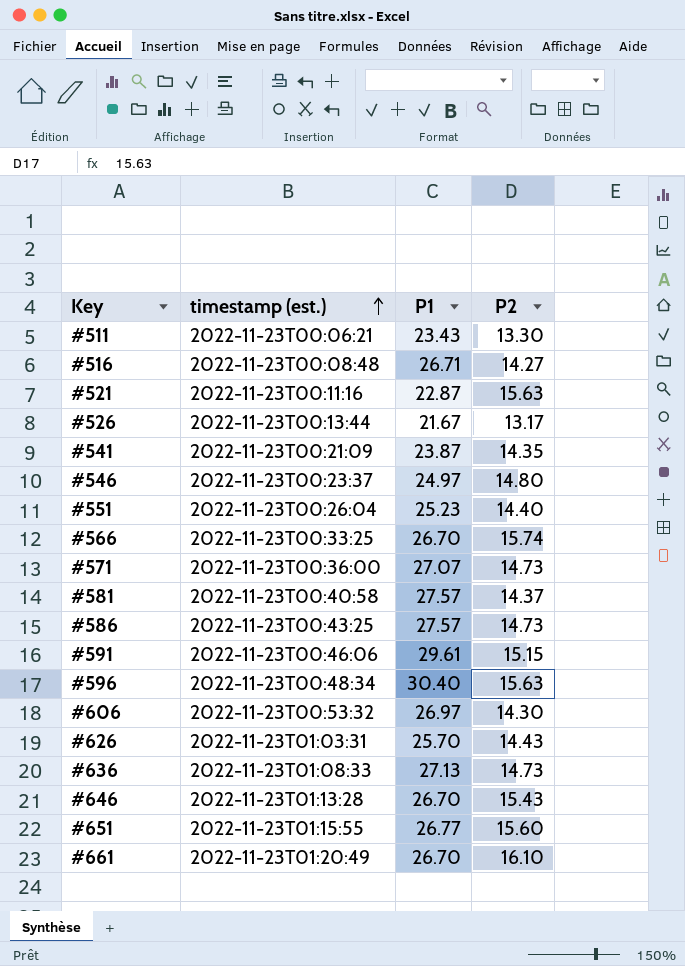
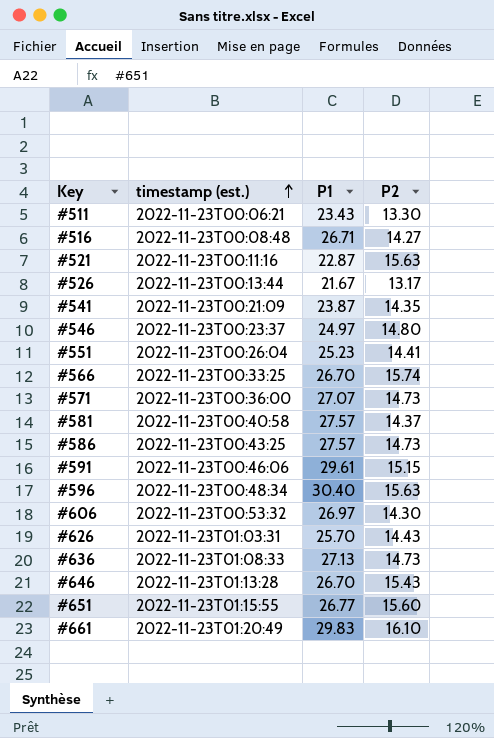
#551 | P2: 14.40 -> 14.41
#661 | P1: 26.70 -> 29.83

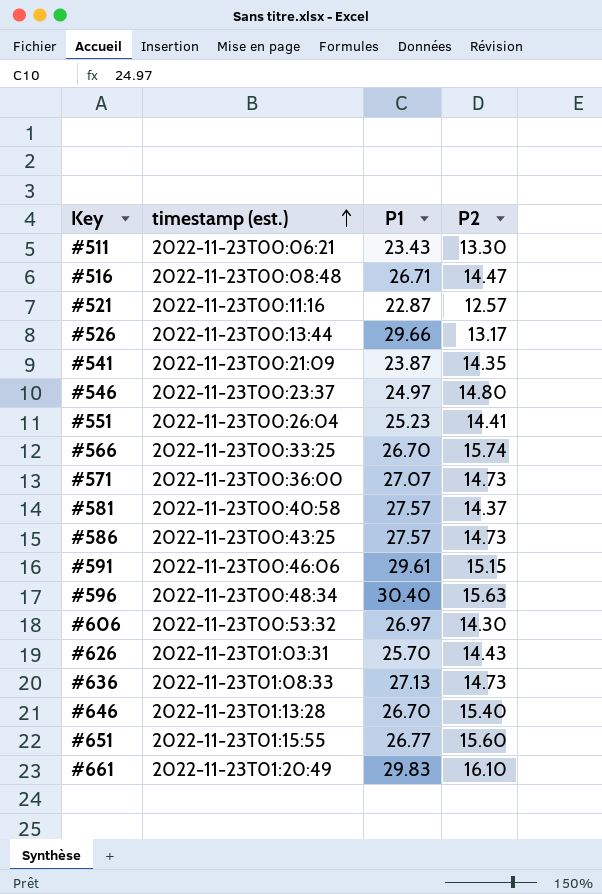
#516 | P2: 14.27 -> 14.47
#521 | P2: 15.63 -> 12.57
#526 | P1: 21.67 -> 29.66
#646 | P2: 15.43 -> 15.40

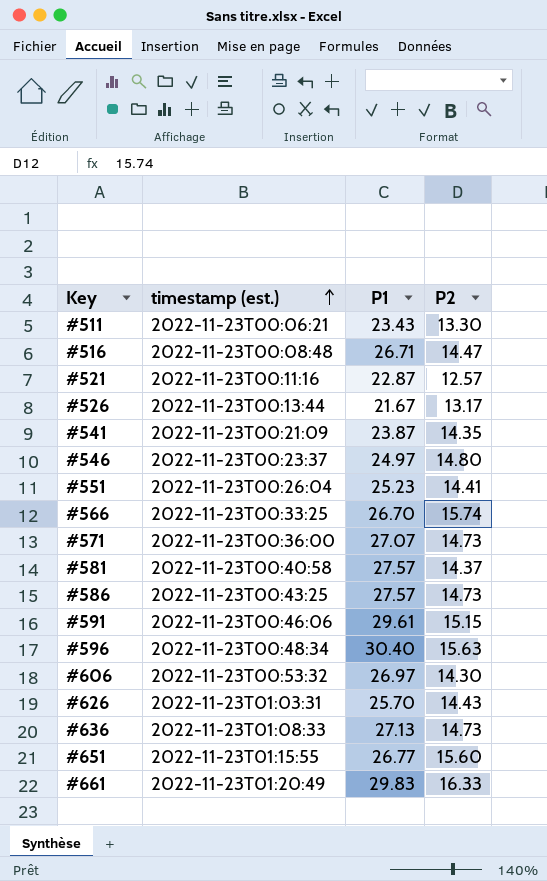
row #646: 2022-11-23T01:13:28 | 26.70 | 15.40 -> none
#526 | P1: 29.66 -> 21.67
#661 | P2: 16.10 -> 16.33

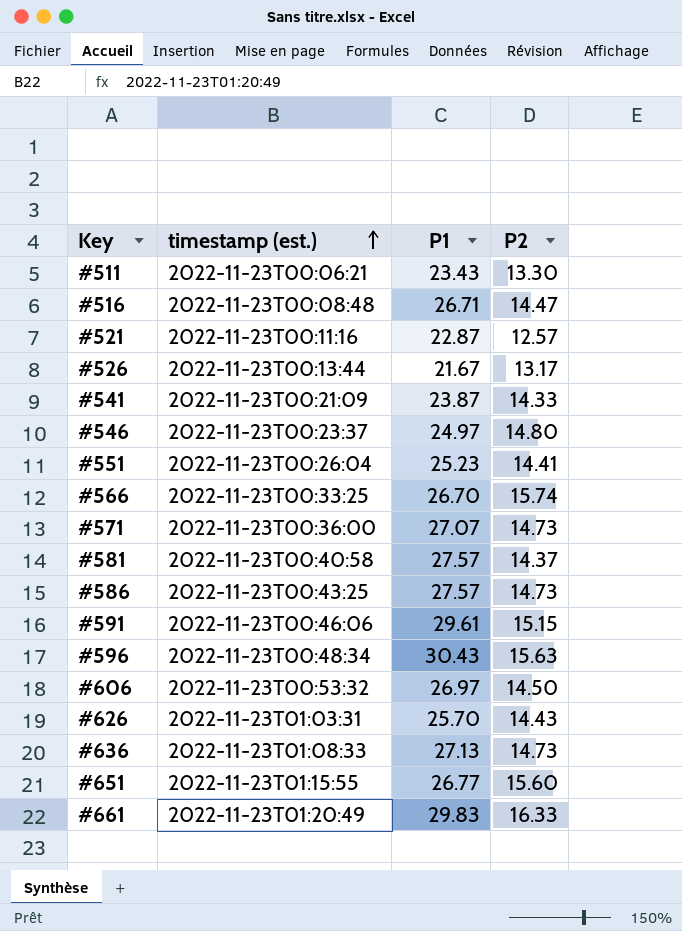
#541 | P2: 14.35 -> 14.33
#596 | P1: 30.40 -> 30.43
#606 | P2: 14.30 -> 14.50

